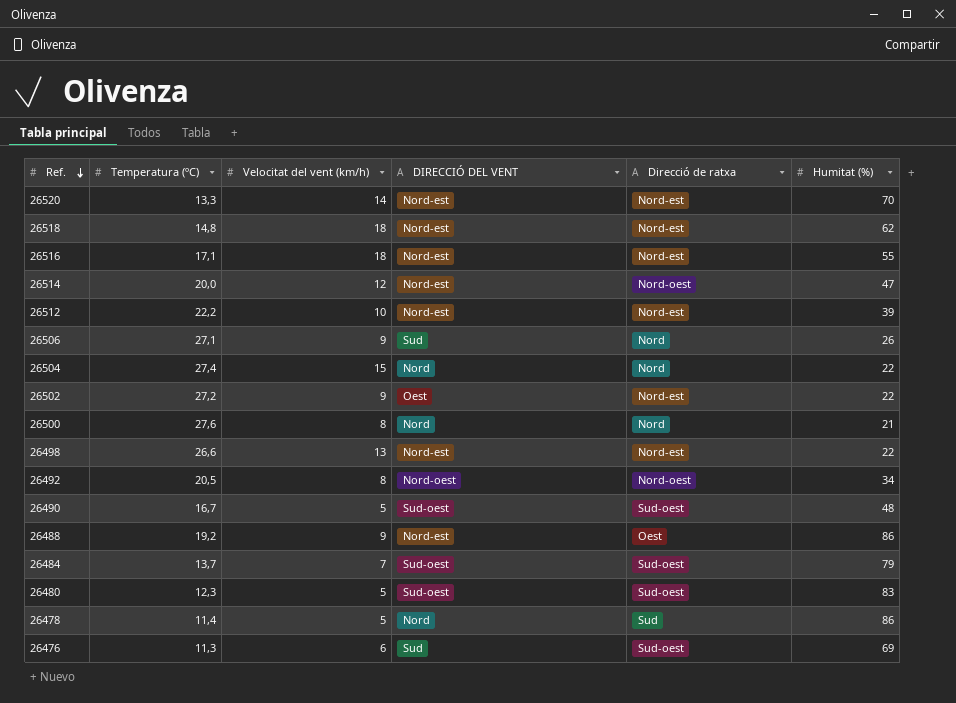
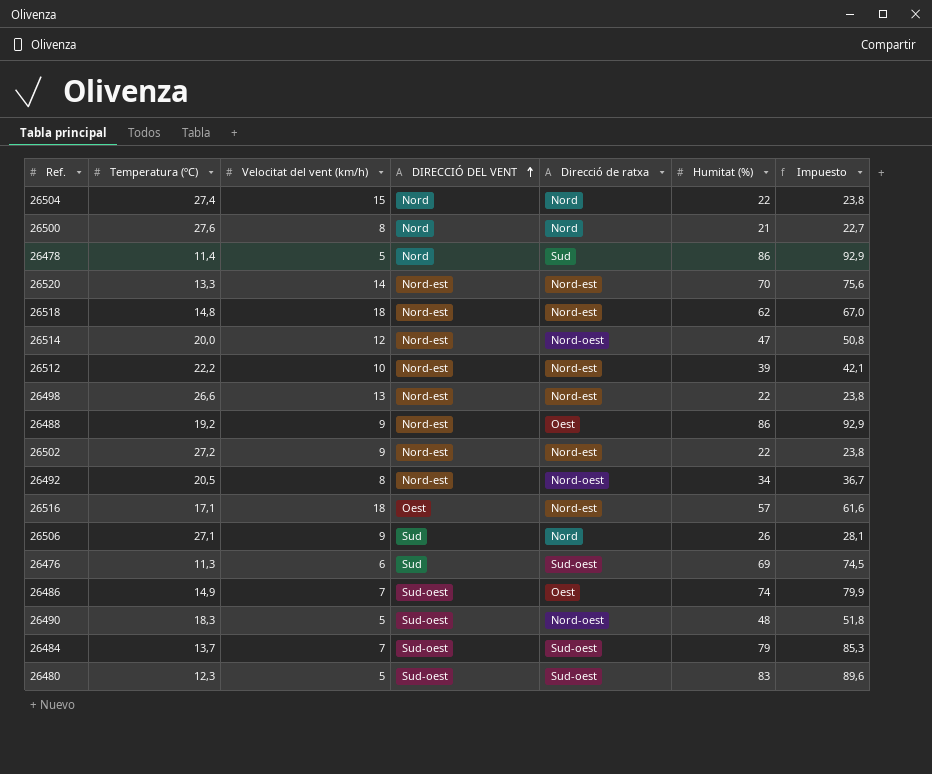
row order: Ref. descending -> DIRECCIÓ DEL VENT ascending
column Impuesto | formula: none -> [Humitat (%)] * 1,08
26502 | DIRECCIÓ DEL VENT: Oest -> Nord-est
26492 | DIRECCIÓ DEL VENT: Nord-oest -> Nord-est
26516 | DIRECCIÓ DEL VENT: Nord-est -> Oest
26516 | Humitat (%): 55 -> 57
row 26486: none -> 14,9 | 7 | Sud-oest | Oest | 74 | 79,9
26490 | Temperatura (ºC): 16,7 -> 18,3
26490 | Direcció de ratxa: Sud-oest -> Nord-oest

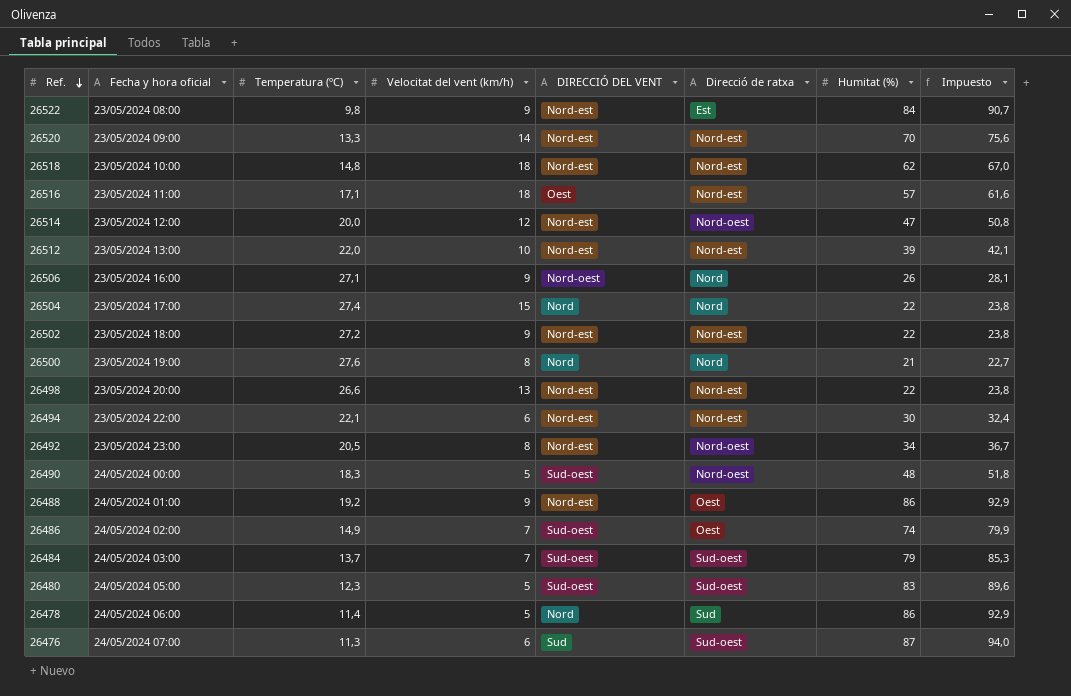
row order: DIRECCIÓ DEL VENT ascending -> Ref. descending
column Fecha y hora oficial | position: none -> 2
row 26522: none -> 23/05/2024 08:00 | 9,8 | 9 | Nord-est | Est | 84 | 90,7
26512 | Temperatura (ºC): 22,2 -> 22,0
26506 | DIRECCIÓ DEL VENT: Sud -> Nord-oest
row 26494: none -> 23/05/2024 22:00 | 22,1 | 6 | Nord-est | Nord-est | 30 | 32,4
26476 | Humitat (%): 69 -> 87
26476 | Impuesto: 74,5 -> 94,0

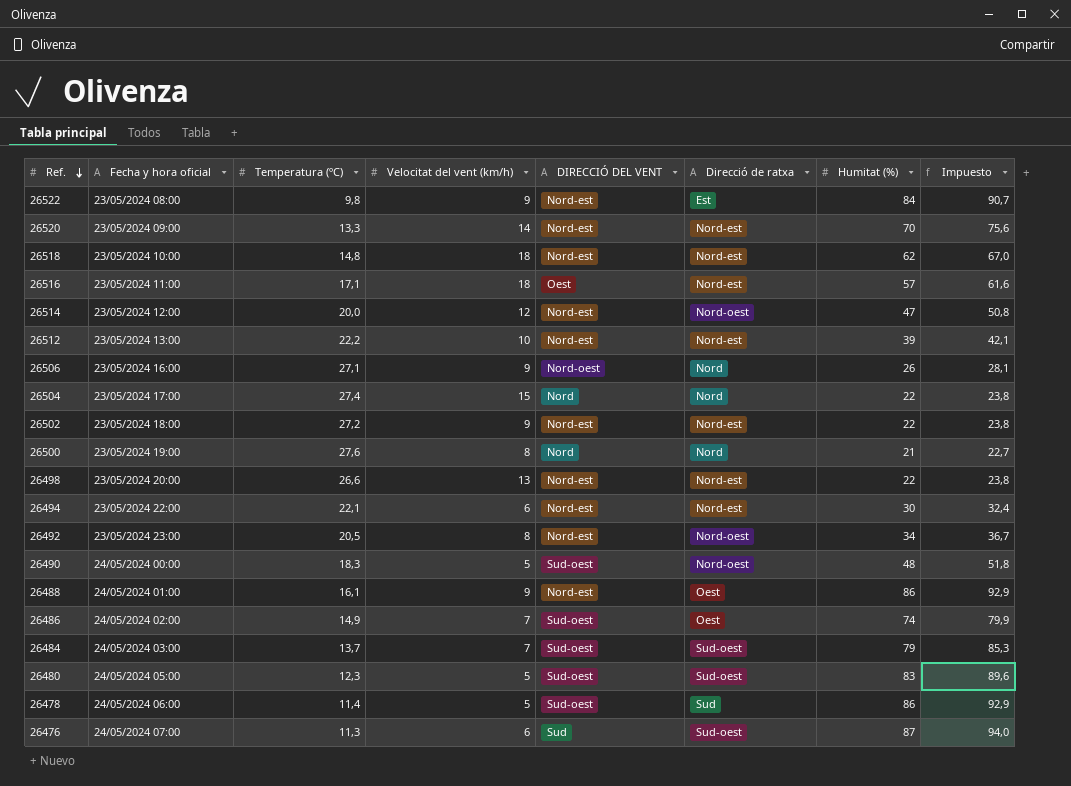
26512 | Temperatura (ºC): 22,0 -> 22,2
26488 | Temperatura (ºC): 19,2 -> 16,1
26478 | DIRECCIÓ DEL VENT: Nord -> Sud-oest

